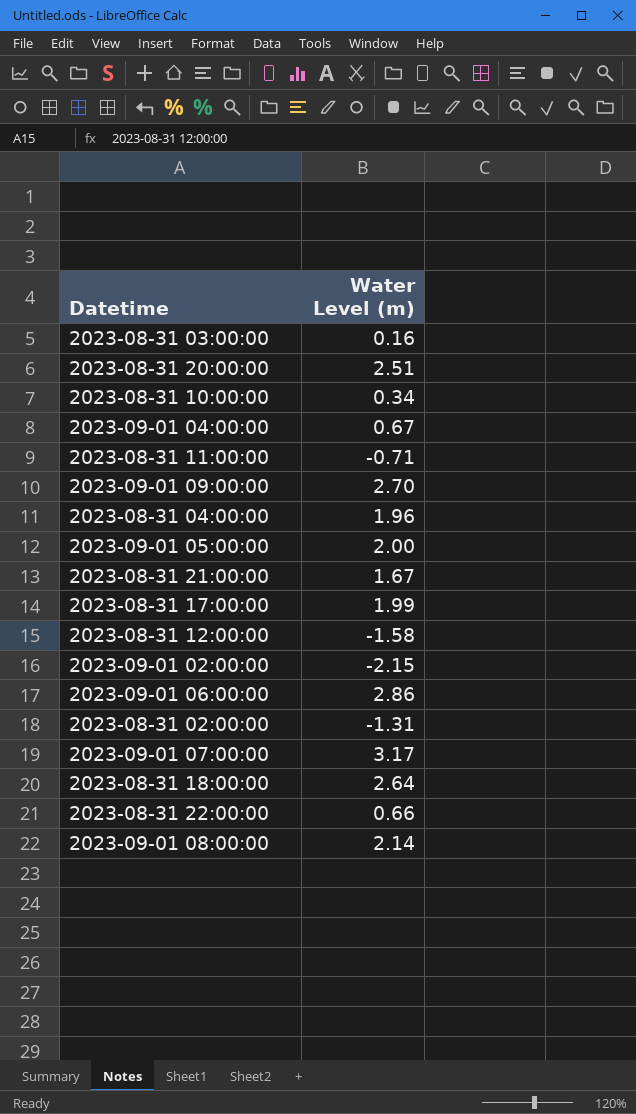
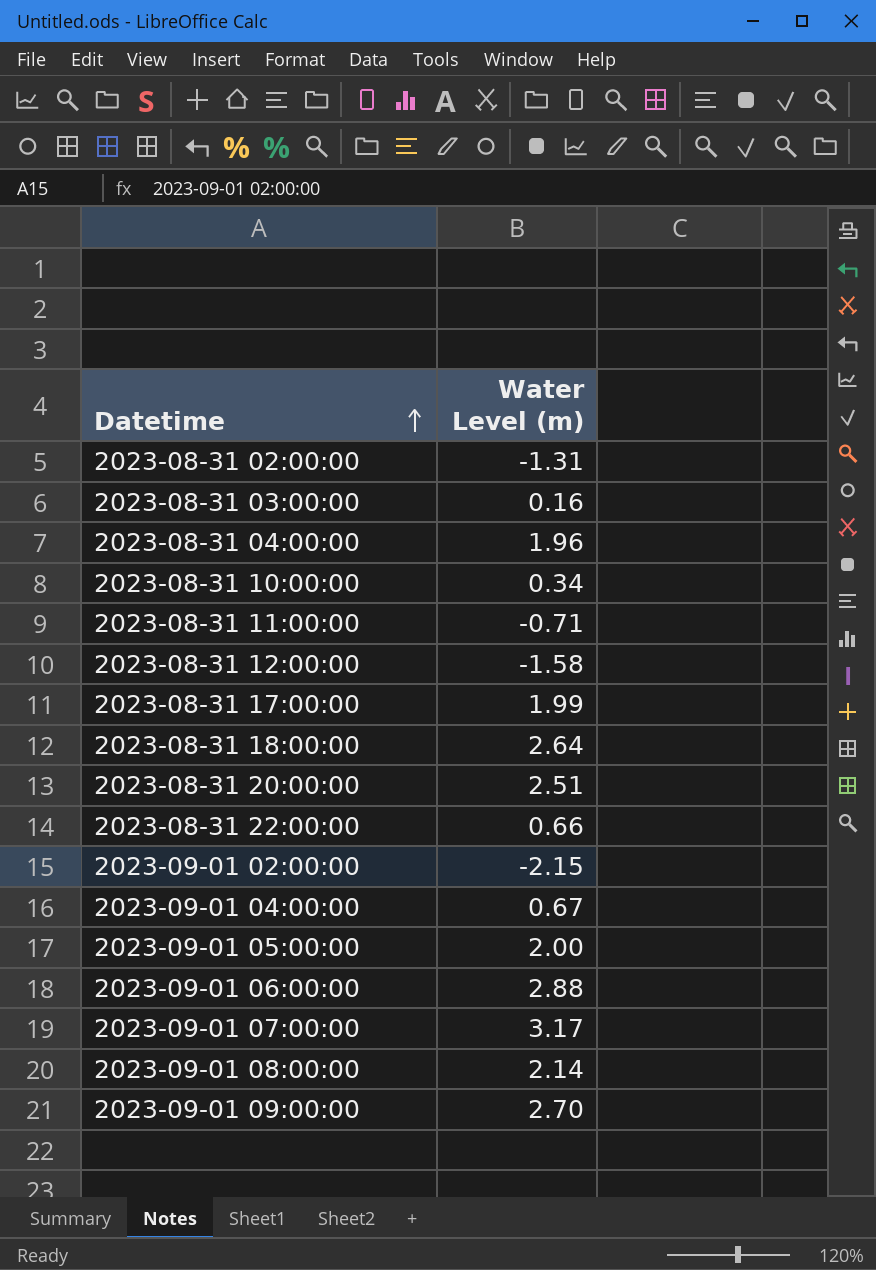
row order: none -> Datetime ascending
row 2023-08-31 21:00:00: 1.67 -> none
2023-09-01 06:00:00 | Water Level (m): 2.86 -> 2.88

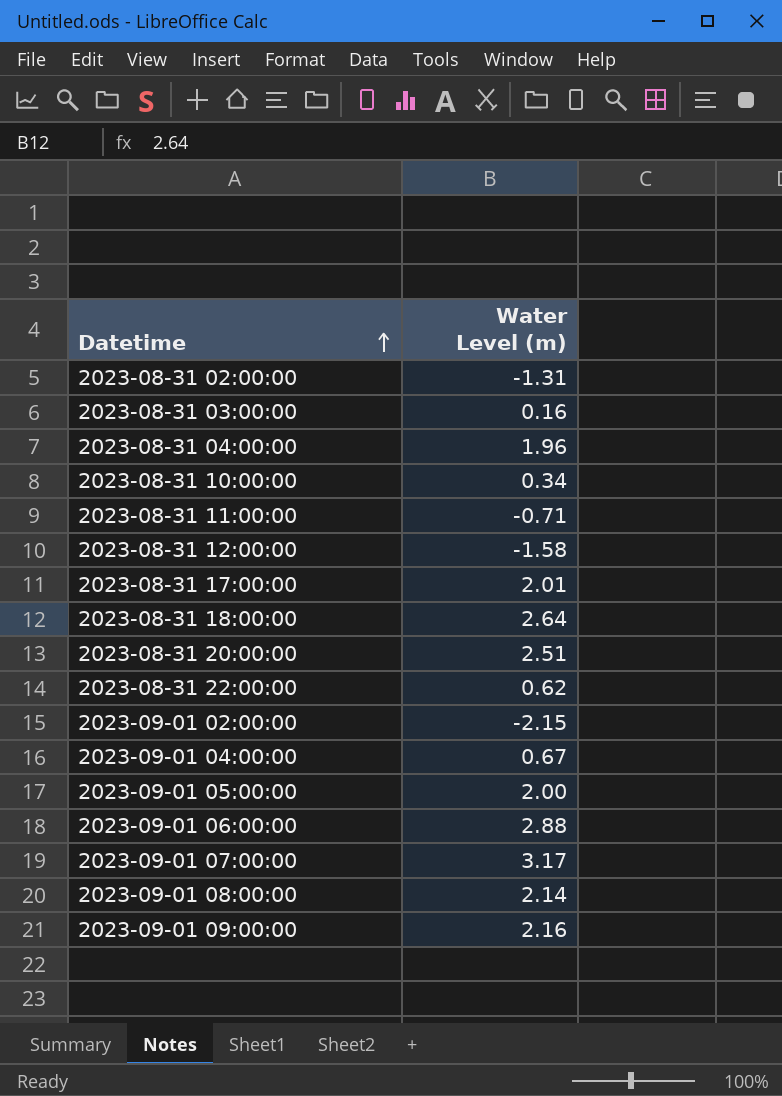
2023-08-31 17:00:00 | Water Level (m): 1.99 -> 2.01
2023-08-31 22:00:00 | Water Level (m): 0.66 -> 0.62
2023-09-01 09:00:00 | Water Level (m): 2.70 -> 2.16

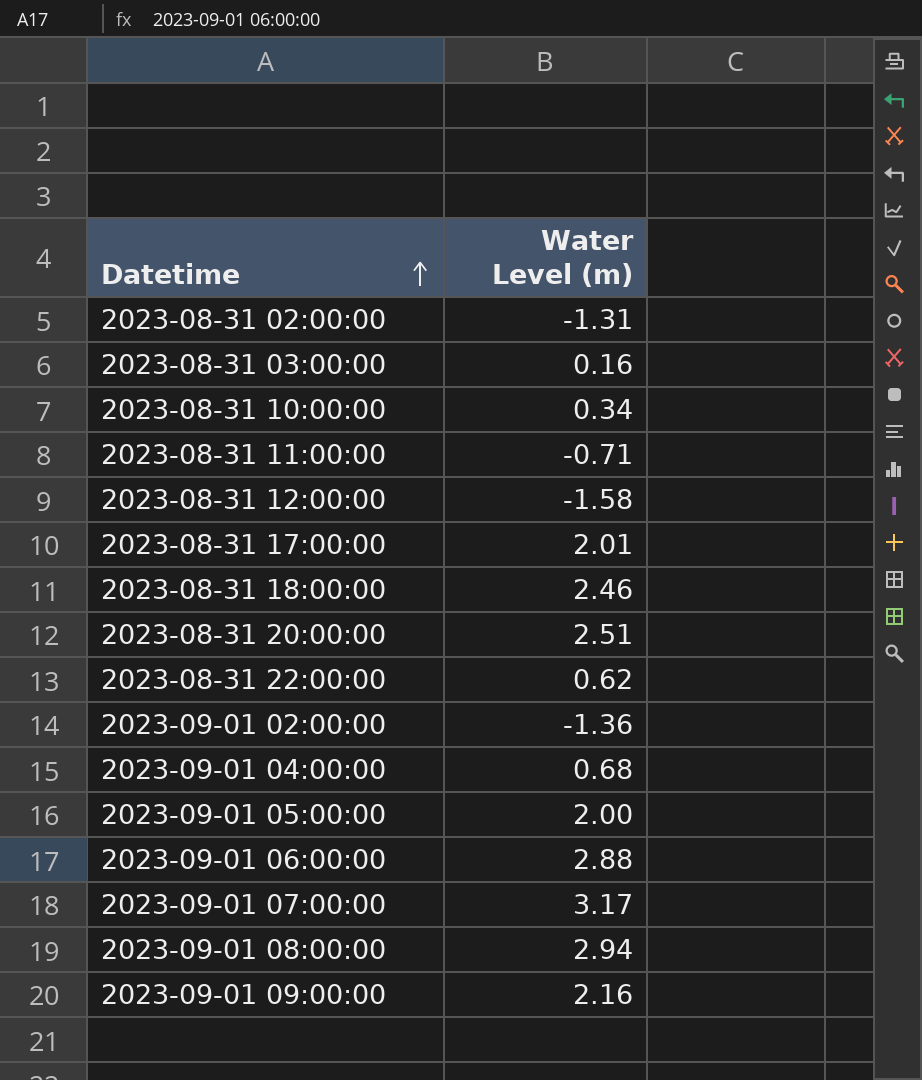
row 2023-08-31 04:00:00: 1.96 -> none
2023-08-31 18:00:00 | Water Level (m): 2.64 -> 2.46
2023-09-01 02:00:00 | Water Level (m): -2.15 -> -1.36
2023-09-01 04:00:00 | Water Level (m): 0.67 -> 0.68
2023-09-01 08:00:00 | Water Level (m): 2.14 -> 2.94

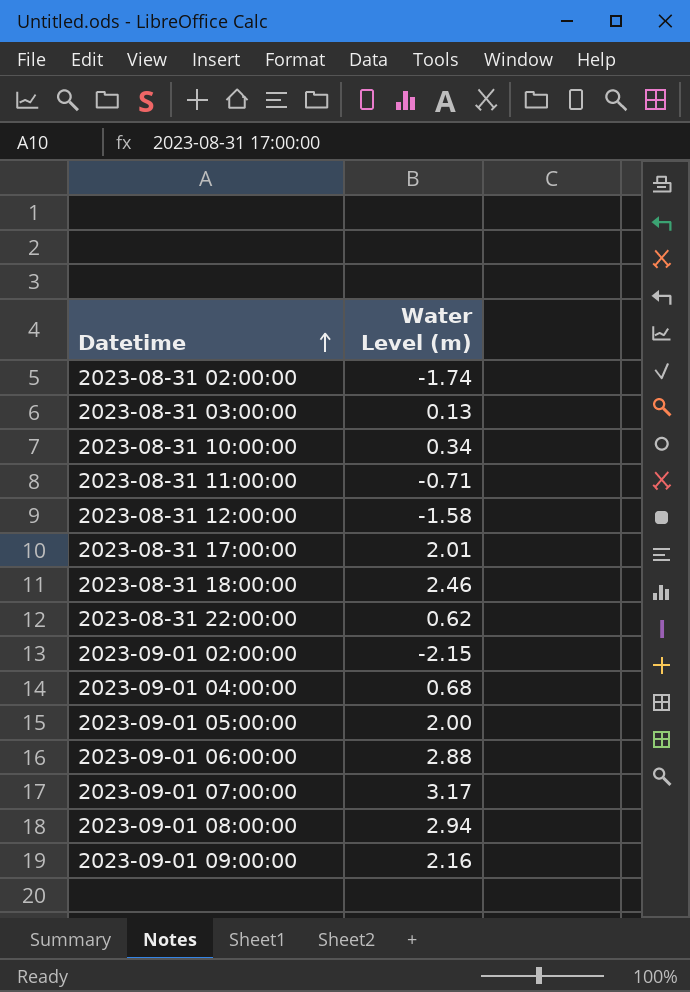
row 2023-08-31 20:00:00: 2.51 -> none
2023-08-31 02:00:00 | Water Level (m): -1.31 -> -1.74
2023-08-31 03:00:00 | Water Level (m): 0.16 -> 0.13
2023-09-01 02:00:00 | Water Level (m): -1.36 -> -2.15

